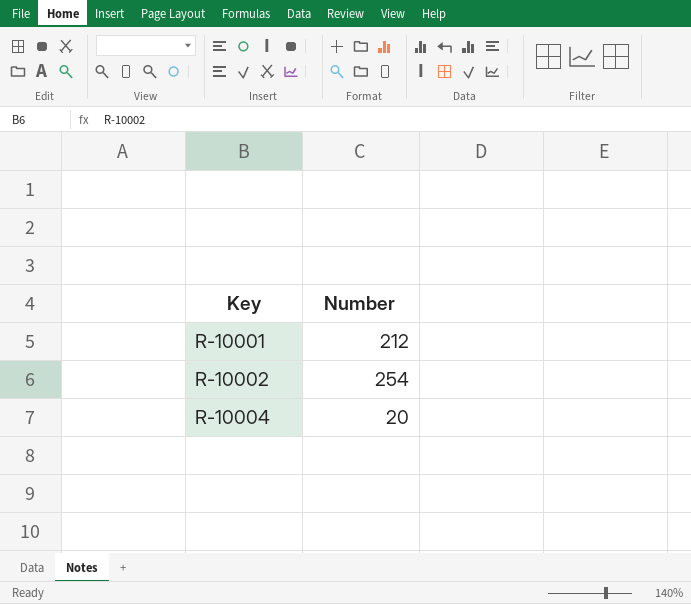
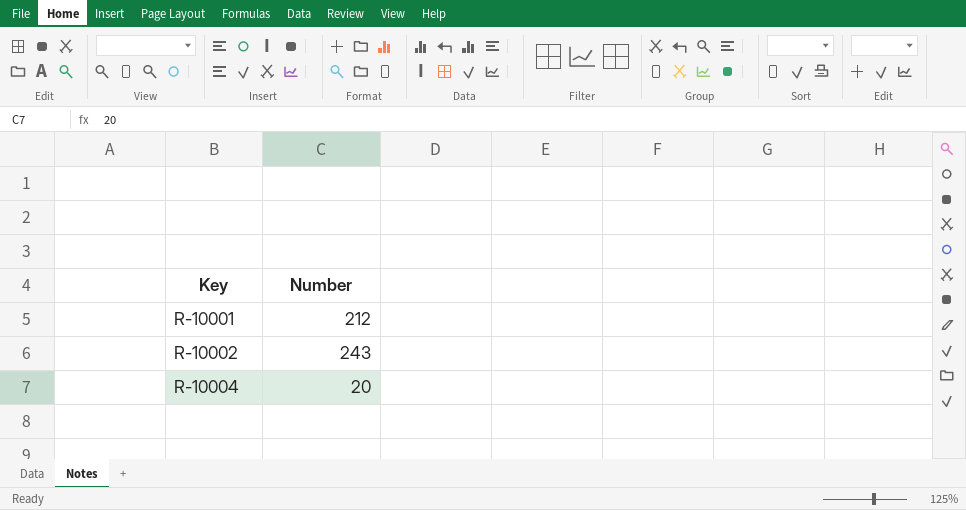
R-10002 | Number: 254 -> 243

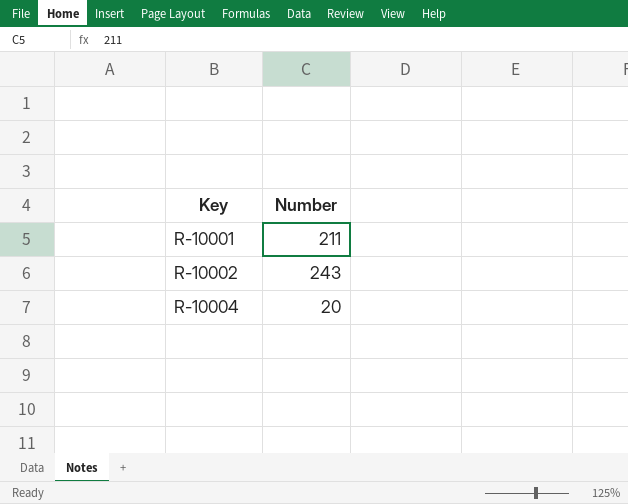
R-10001 | Number: 212 -> 211

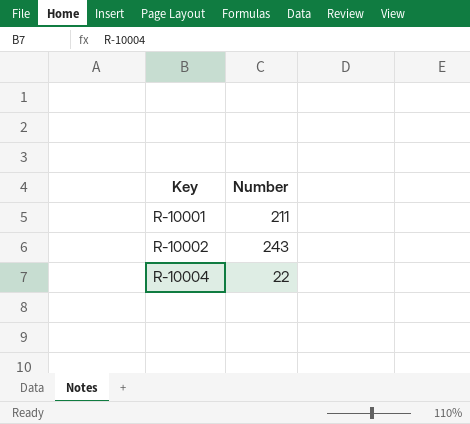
R-10004 | Number: 20 -> 22

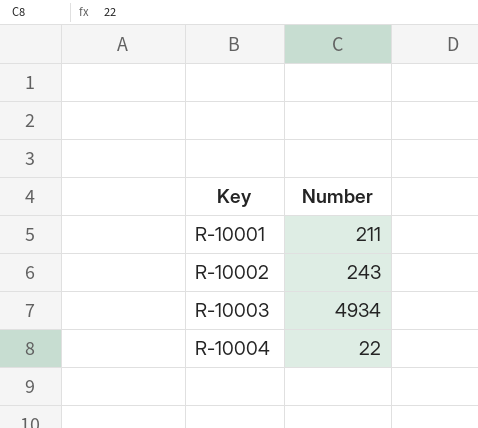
row R-10003: none -> 4934

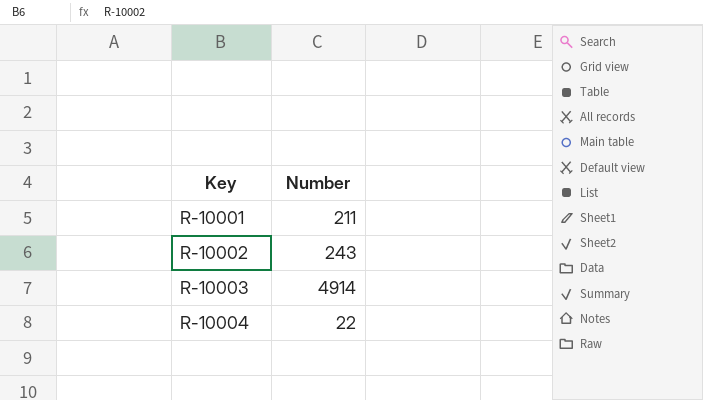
R-10003 | Number: 4934 -> 4914

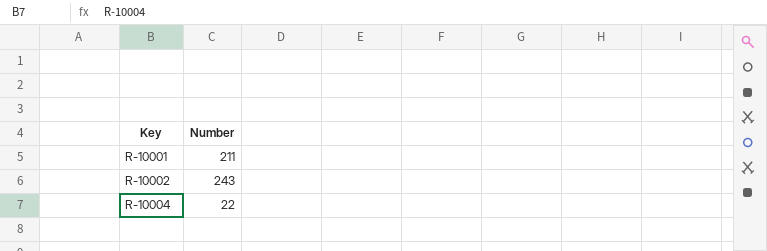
row R-10003: 4914 -> none

